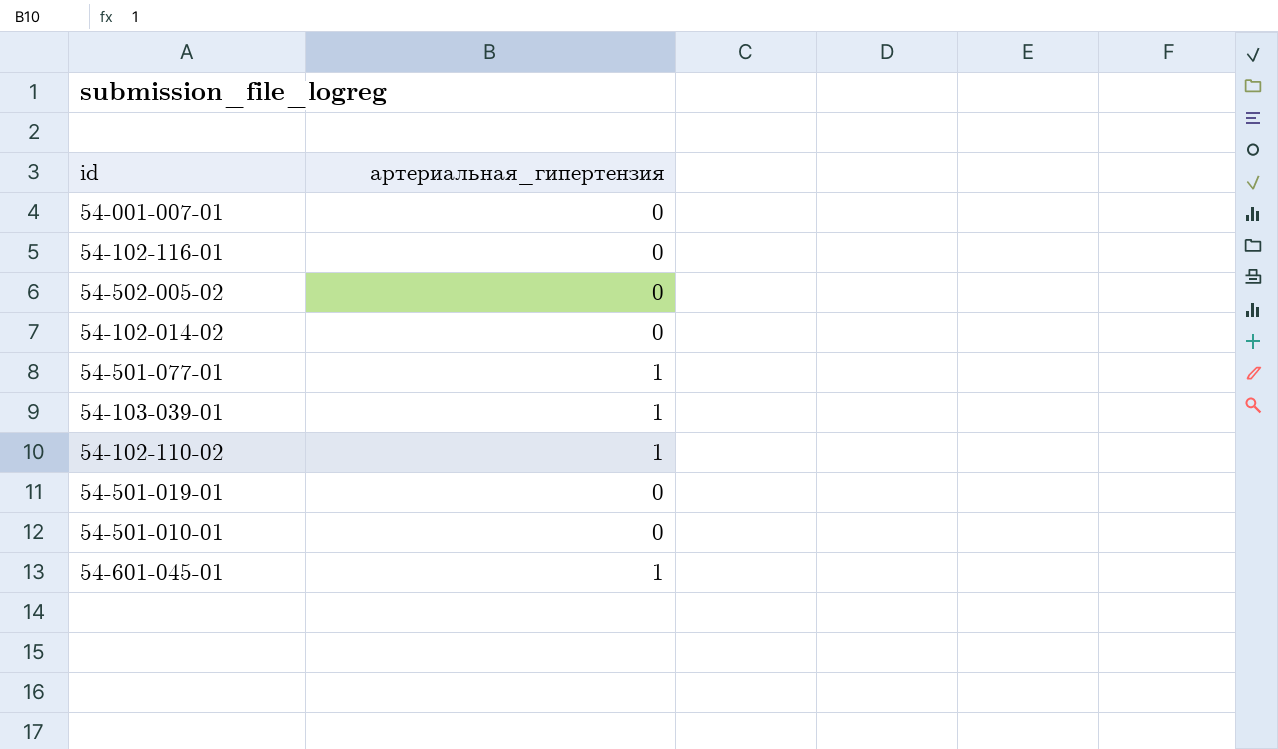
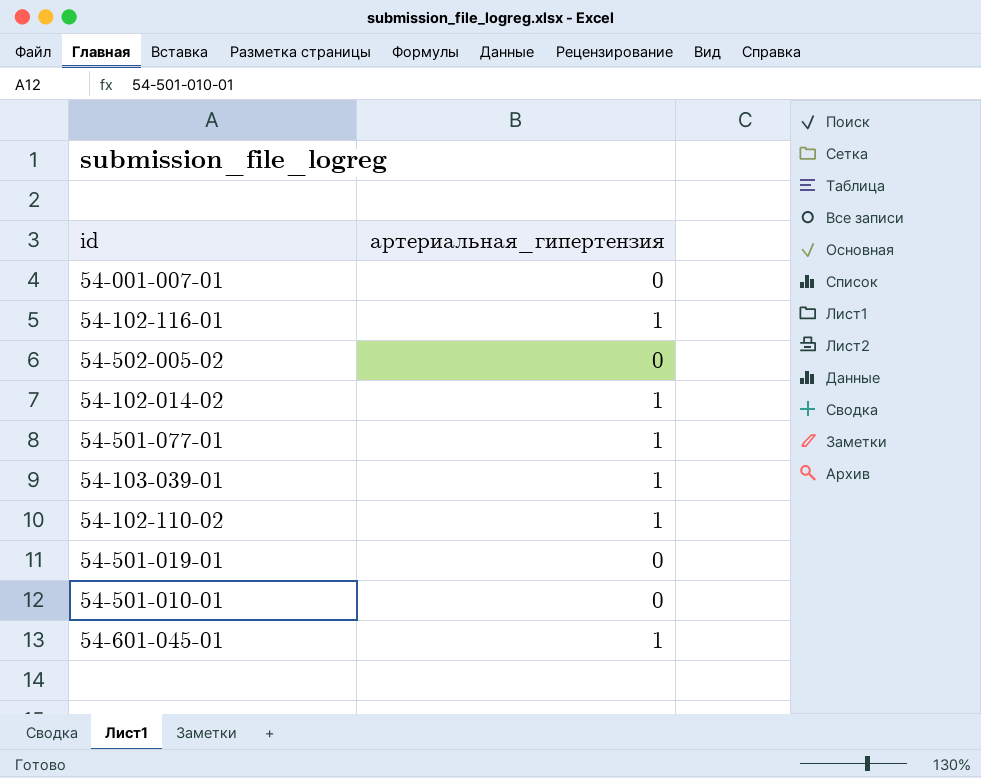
54-102-116-01 | артериальная_гипертензия: 0 -> 1
54-102-014-02 | артериальная_гипертензия: 0 -> 1

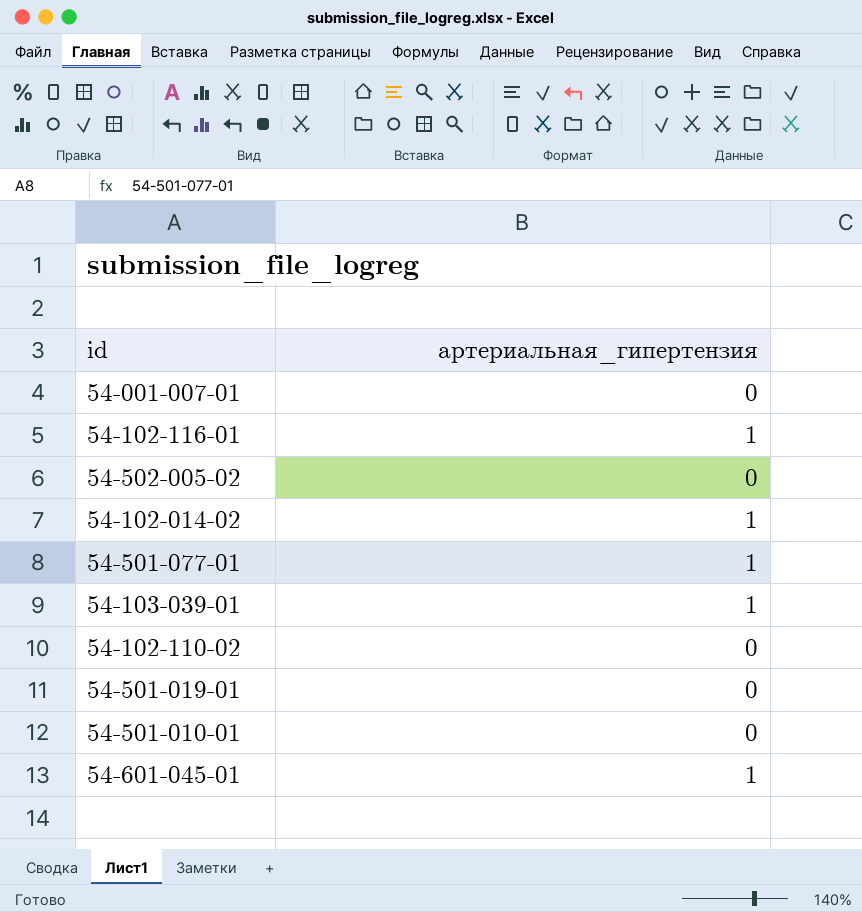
54-102-110-02 | артериальная_гипертензия: 1 -> 0

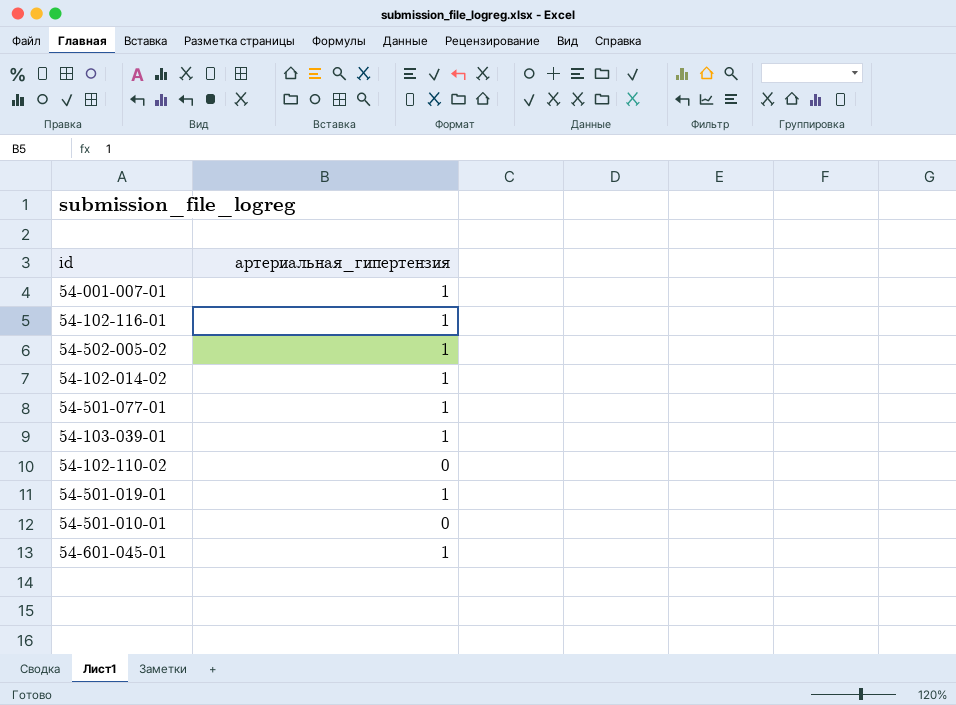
54-001-007-01 | артериальная_гипертензия: 0 -> 1
54-502-005-02 | артериальная_гипертензия: 0 -> 1
54-501-019-01 | артериальная_гипертензия: 0 -> 1

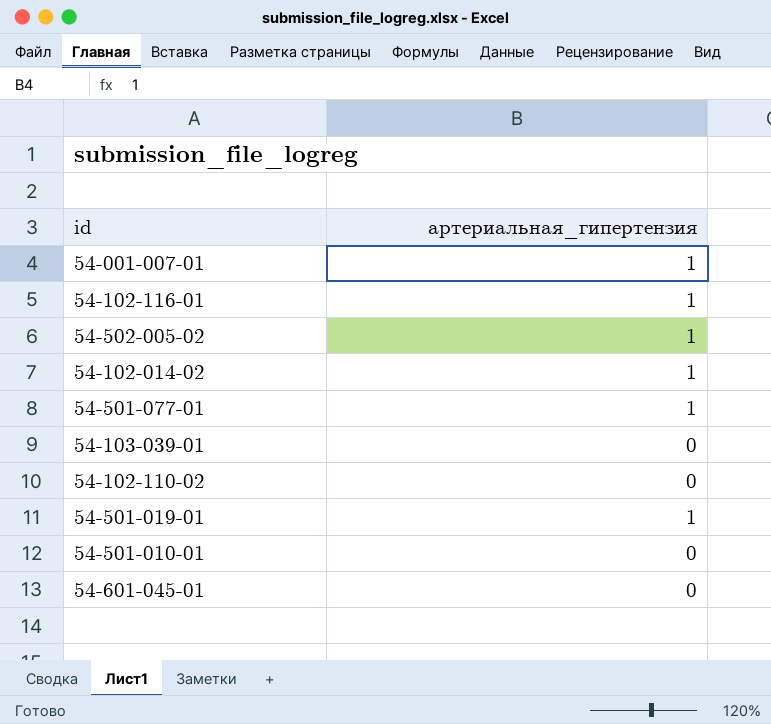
54-103-039-01 | артериальная_гипертензия: 1 -> 0
54-601-045-01 | артериальная_гипертензия: 1 -> 0

